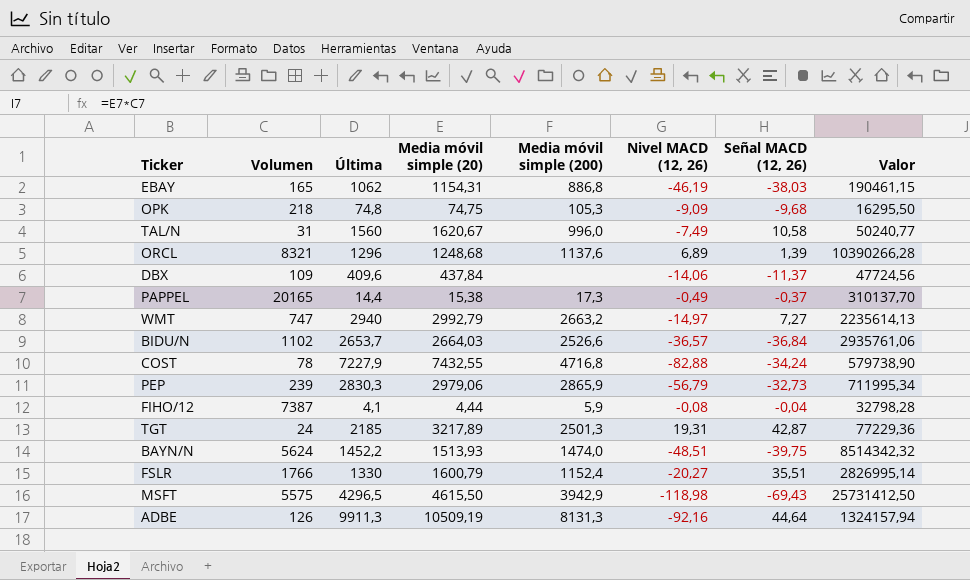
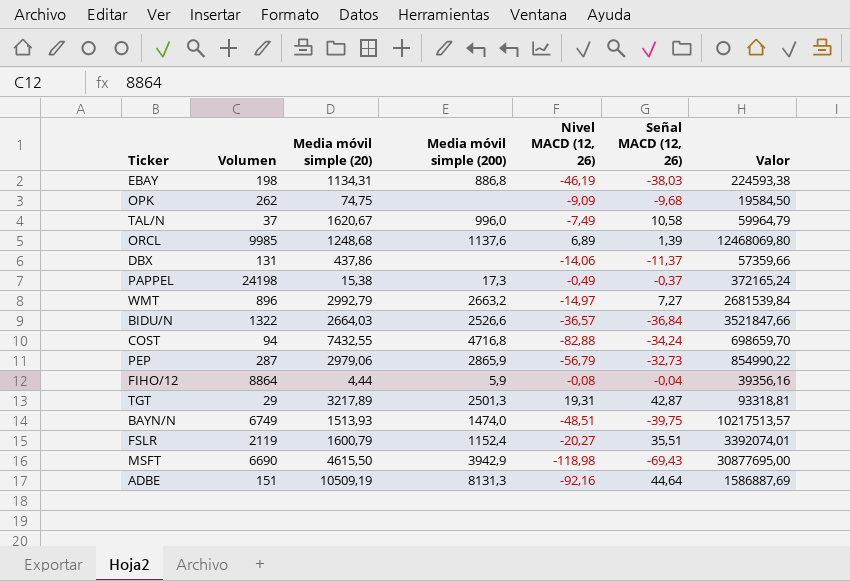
column Última | position: 3 -> none
EBAY | Volumen: 165 -> 198
EBAY | Media móvil simple (20): 1154,31 -> 1134,31
EBAY | Valor: 190461,15 -> 224593,38
OPK | Volumen: 218 -> 262
OPK | Media móvil simple (200): 105,3 -> none
OPK | Valor: 16295,50 -> 19584,50
TAL/N | Volumen: 31 -> 37
TAL/N | Valor: 50240,77 -> 59964,79
ORCL | Volumen: 8321 -> 9985
ORCL | Valor: 10390266,28 -> 12468069,80
DBX | Volumen: 109 -> 131
DBX | Media móvil simple (20): 437,84 -> 437,86
DBX | Valor: 47724,56 -> 57359,66
PAPPEL | Volumen: 20165 -> 24198
PAPPEL | Valor: 310137,70 -> 372165,24
WMT | Volumen: 747 -> 896
WMT | Valor: 2235614,13 -> 2681539,84
BIDU/N | Volumen: 1102 -> 1322
BIDU/N | Valor: 2935761,06 -> 3521847,66
COST | Volumen: 78 -> 94
COST | Valor: 579738,90 -> 698659,70
PEP | Volumen: 239 -> 287
PEP | Valor: 711995,34 -> 854990,22
FIHO/12 | Volumen: 7387 -> 8864
FIHO/12 | Valor: 32798,28 -> 39356,16
TGT | Volumen: 24 -> 29
TGT | Valor: 77229,36 -> 93318,81
BAYN/N | Volumen: 5624 -> 6749
BAYN/N | Valor: 8514342,32 -> 10217513,57
FSLR | Volumen: 1766 -> 2119
FSLR | Valor: 2826995,14 -> 3392074,01
MSFT | Volumen: 5575 -> 6690
MSFT | Valor: 25731412,50 -> 30877695,00
ADBE | Volumen: 126 -> 151
ADBE | Valor: 1324157,94 -> 1586887,69

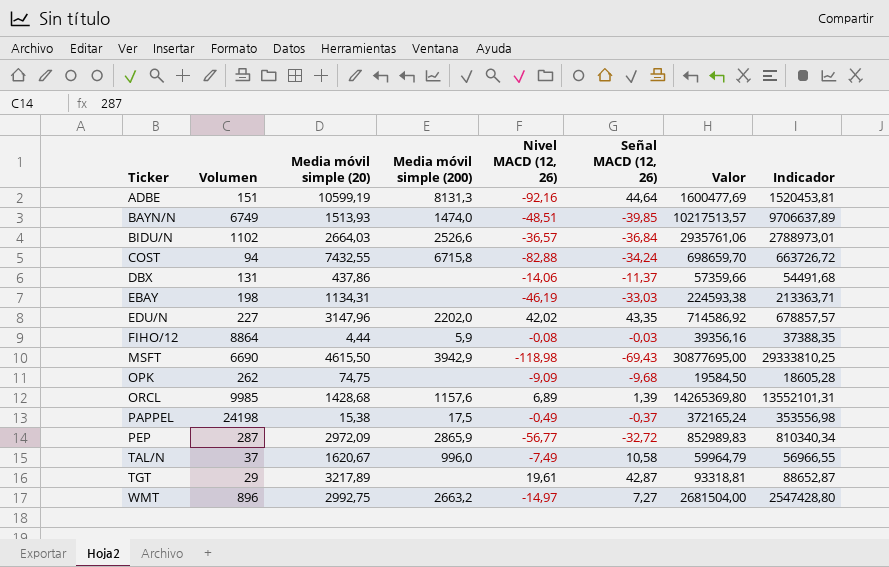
row order: none -> Ticker ascending
column Indicador | formula: none -> [Valor] * 0,95
row FSLR: 2119 | 1600,79 | 1152,4 | -20,27 | 35,51 | 3392074,01 -> none
ADBE | Media móvil simple (20): 10509,19 -> 10599,19
ADBE | Valor: 1586887,69 -> 1600477,69
BAYN/N | Señal MACD (12, 26): -39,75 -> -39,85
BIDU/N | Volumen: 1322 -> 1102
BIDU/N | Valor: 3521847,66 -> 2935761,06
COST | Media móvil simple (200): 4716,8 -> 6715,8
EBAY | Media móvil simple (200): 886,8 -> none
EBAY | Señal MACD (12, 26): -38,03 -> -33,03
row EDU/N: none -> 227 | 3147,96 | 2202,0 | 42,02 | 43,35 | 714586,92 | 678857,57
FIHO/12 | Señal MACD (12, 26): -0,04 -> -0,03
ORCL | Media móvil simple (20): 1248,68 -> 1428,68
ORCL | Media móvil simple (200): 1137,6 -> 1157,6
ORCL | Valor: 12468069,80 -> 14265369,80
PAPPEL | Media móvil simple (200): 17,3 -> 17,5
PEP | Media móvil simple (20): 2979,06 -> 2972,09
PEP | Nivel MACD (12, 26): -56,79 -> -56,77
PEP | Señal MACD (12, 26): -32,73 -> -32,72
PEP | Valor: 854990,22 -> 852989,83
TGT | Media móvil simple (200): 2501,3 -> none
TGT | Nivel MACD (12, 26): 19,31 -> 19,61
WMT | Media móvil simple (20): 2992,79 -> 2992,75
WMT | Valor: 2681539,84 -> 2681504,00

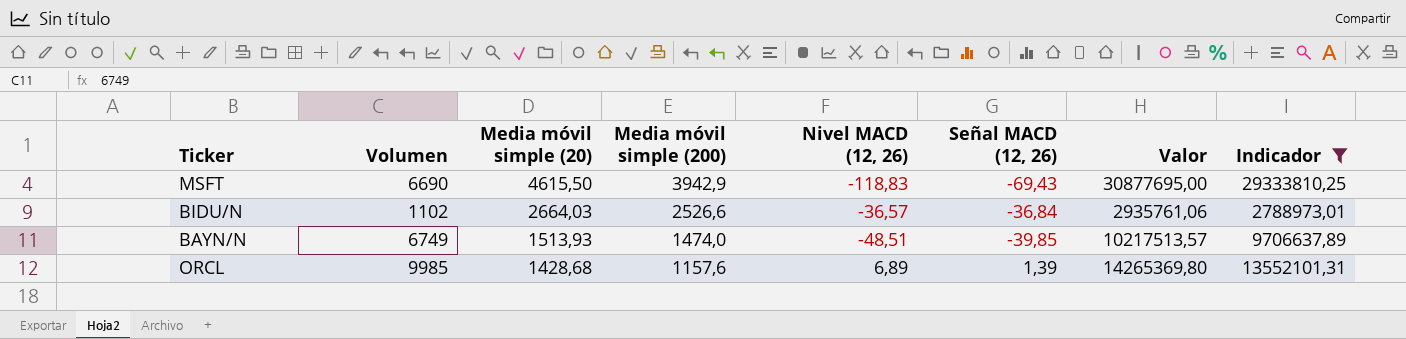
filter: none -> Indicador >= 2788973,01
row order: Ticker ascending -> Media móvil simple (20) descending
MSFT | Nivel MACD (12, 26): -118,98 -> -118,83

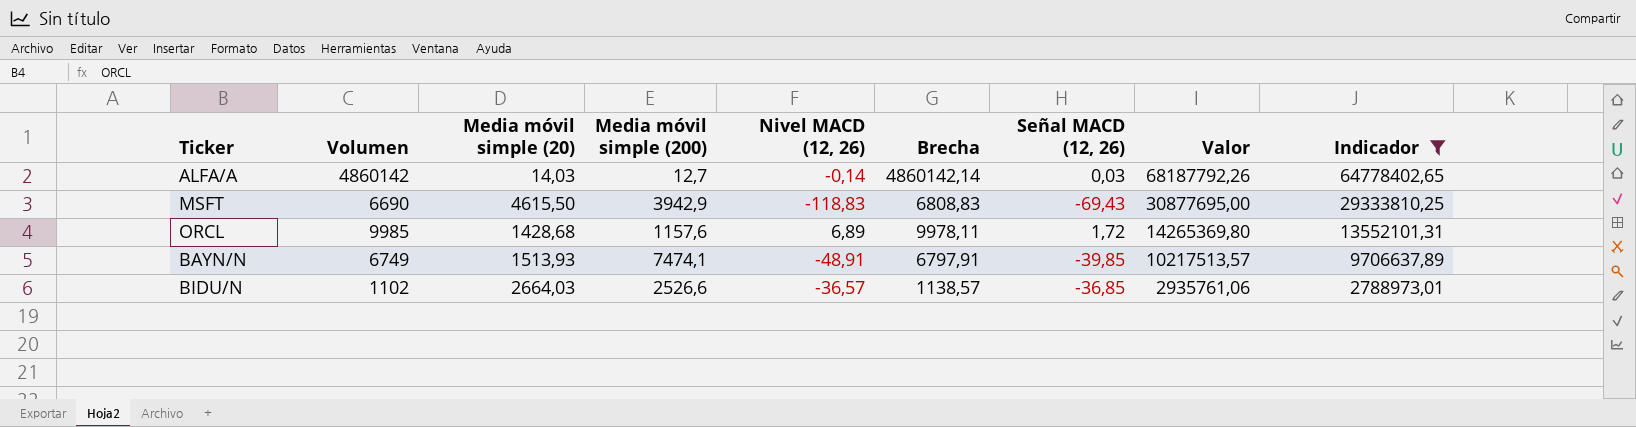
row order: Media móvil simple (20) descending -> Valor descending
column Brecha | formula: none -> [Volumen] - [Nivel MACD (12, 26)]
row ALFA/A: none -> 4860142 | 14,03 | 12,7 | -0,14 | 4860142,14 | 0,03 | 68187792,26 | 64778402,65
ORCL | Señal MACD (12, 26): 1,39 -> 1,72
BAYN/N | Media móvil simple (200): 1474,0 -> 7474,1
BAYN/N | Nivel MACD (12, 26): -48,51 -> -48,91
BIDU/N | Señal MACD (12, 26): -36,84 -> -36,85

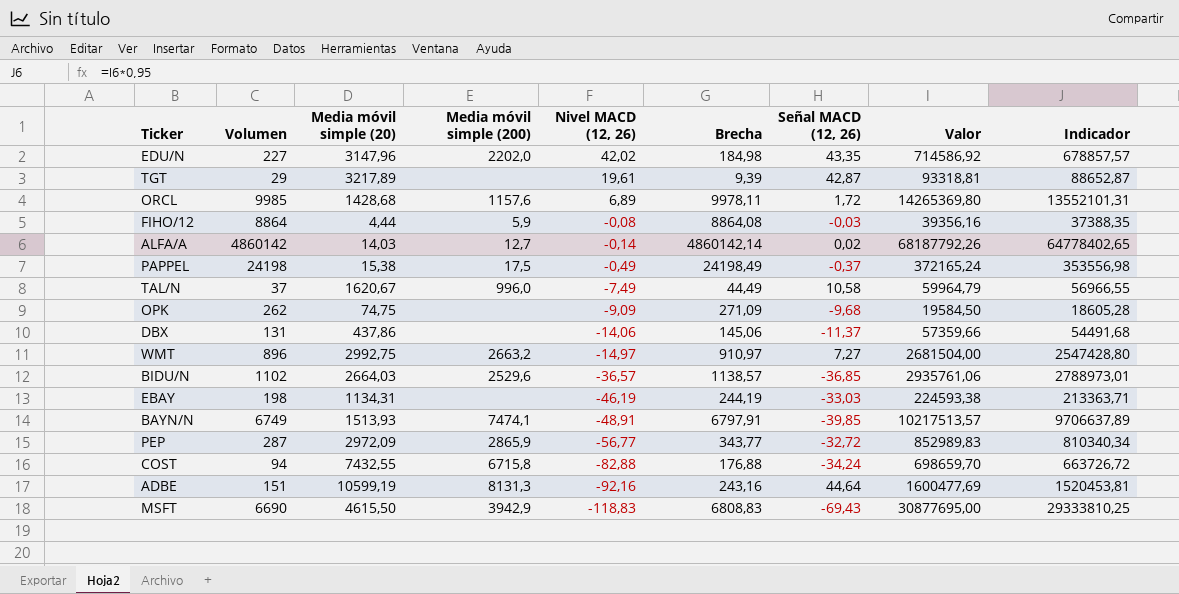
filter: Indicador >= 2788973,01 -> none
row order: Valor descending -> Nivel MACD (12, 26) descending
ALFA/A | Señal MACD (12, 26): 0,03 -> 0,02
BIDU/N | Media móvil simple (200): 2526,6 -> 2529,6

